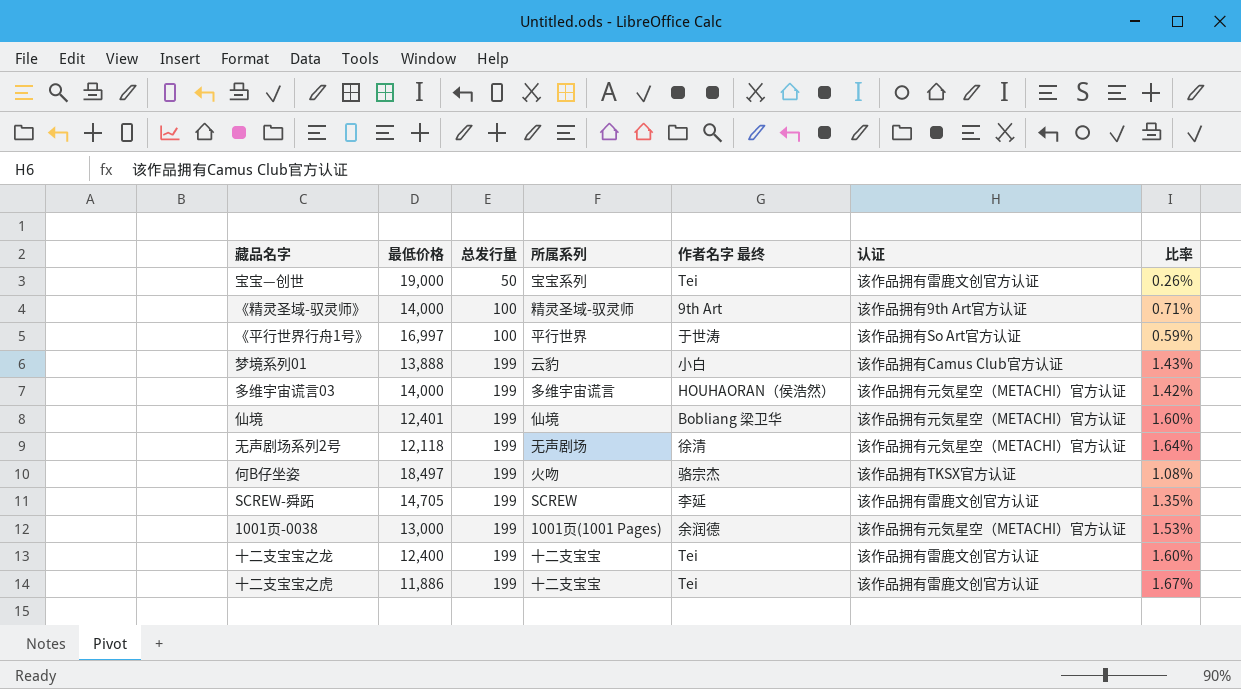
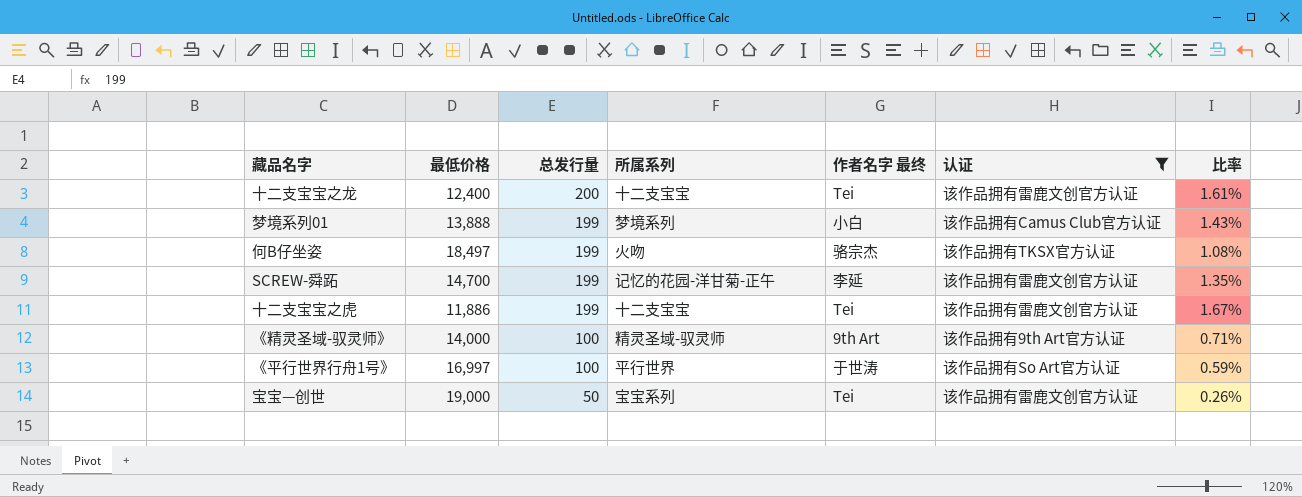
filter: none -> 认证 != 该作品拥有元気星空（METACHI）官方认证
row order: 总发行量 ascending -> 总发行量 descending
十二支宝宝之龙 | 总发行量: 199 -> 200
十二支宝宝之龙 | 比率: 1.60% -> 1.61%
梦境系列01 | 所属系列: 云豹 -> 梦境系列
SCREW-舜跖 | 最低价格: 14,705 -> 14,700
SCREW-舜跖 | 所属系列: SCREW -> 记忆的花园-洋甘菊-正午

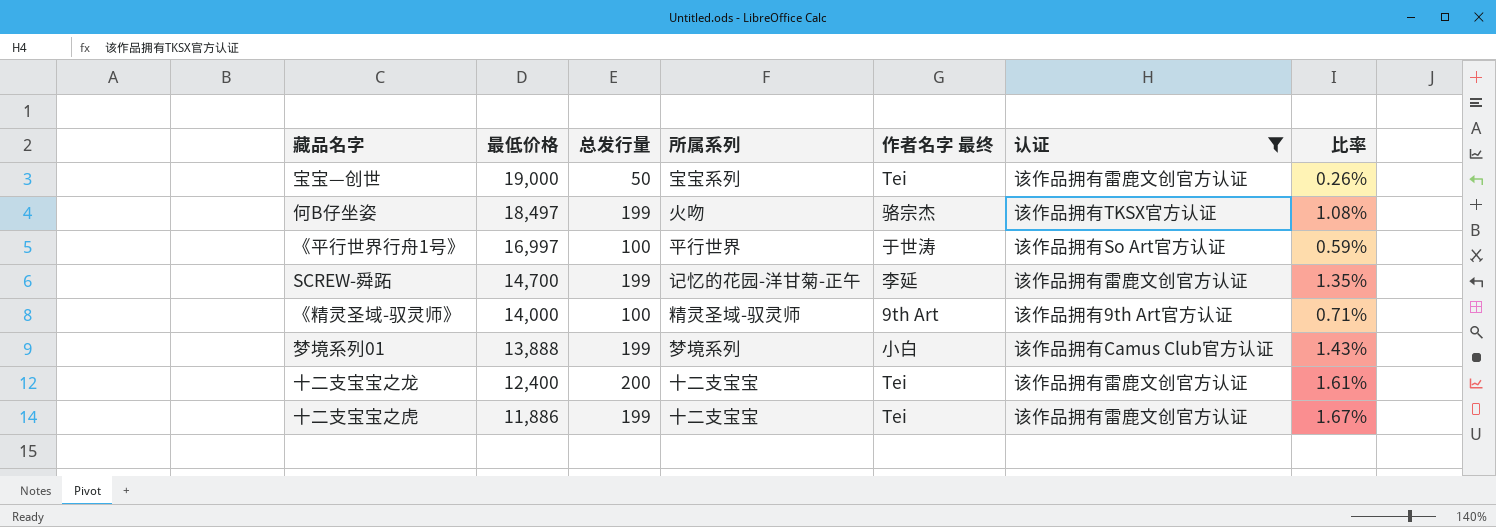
row order: 总发行量 descending -> 最低价格 descending

